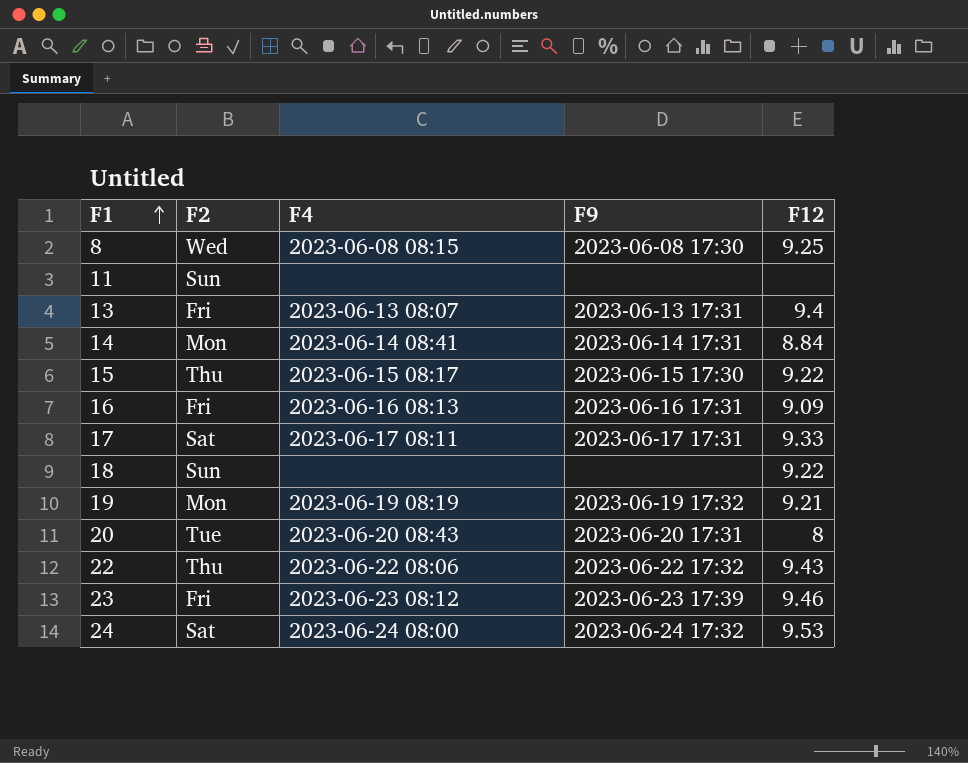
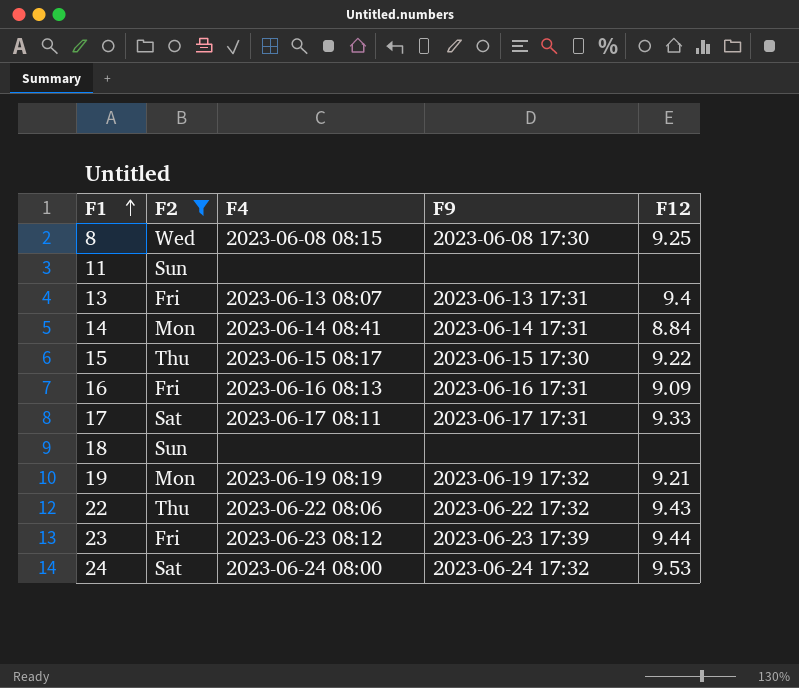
filter: none -> F2 != Tue
18 | F12: 9.22 -> none
23 | F12: 9.46 -> 9.44

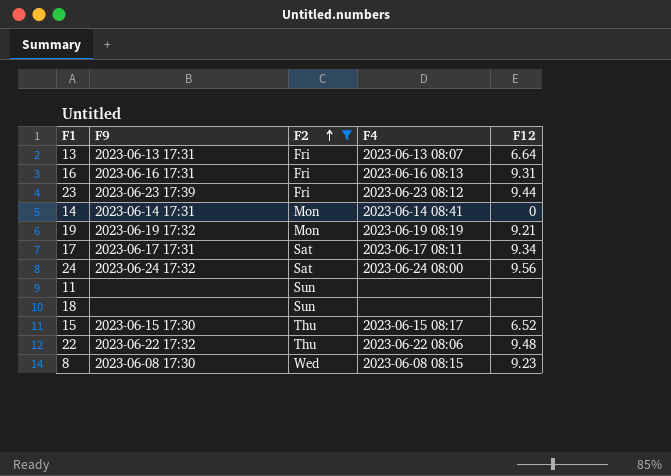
row order: F1 ascending -> F2 ascending
column F9 | position: 4 -> 2
13 | F12: 9.4 -> 6.64
16 | F12: 9.09 -> 9.31
14 | F12: 8.84 -> 0
17 | F12: 9.33 -> 9.34
24 | F12: 9.53 -> 9.56
15 | F12: 9.22 -> 6.52
22 | F12: 9.43 -> 9.48
8 | F12: 9.25 -> 9.23

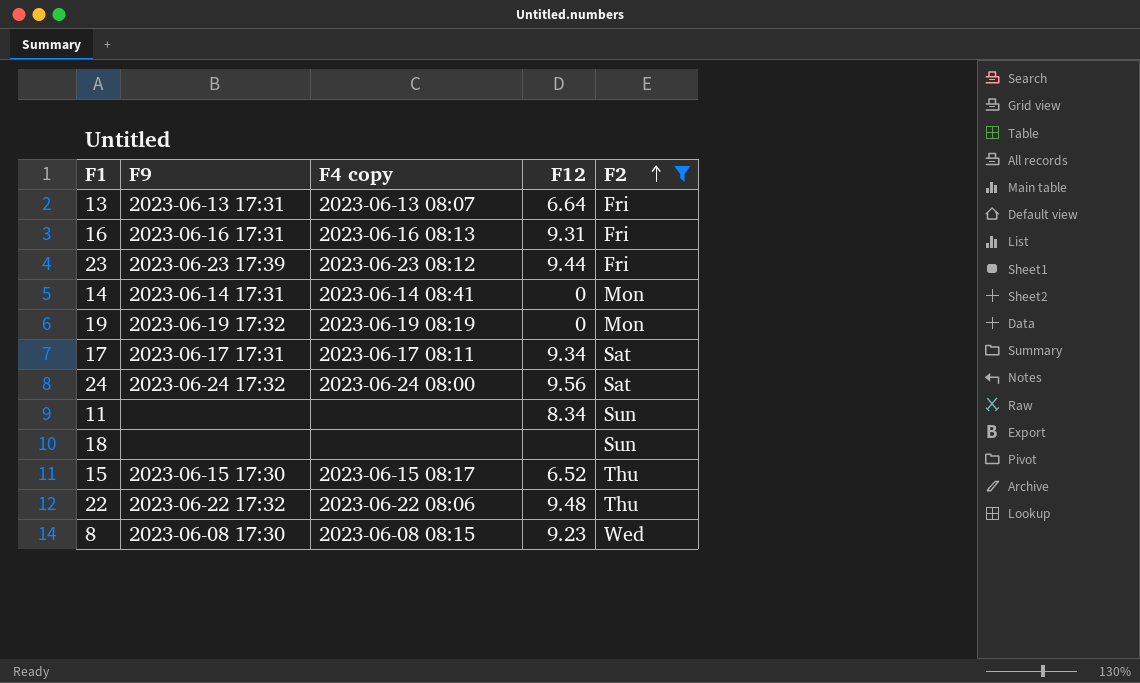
column name: F4 -> F4 copy
column F2 | position: 3 -> 5
19 | F12: 9.21 -> 0
11 | F12: none -> 8.34

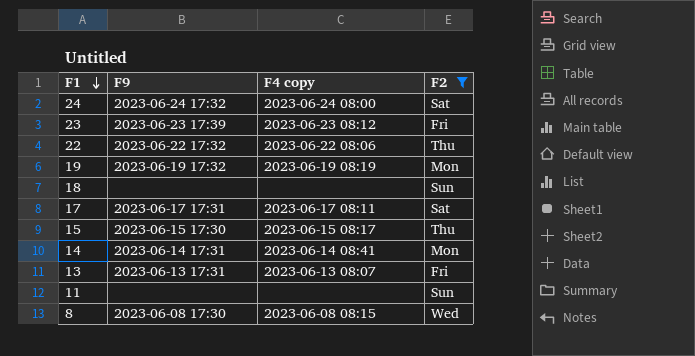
row order: F2 ascending -> F1 descending
column F12 | position: 4 -> none
row 16: 2023-06-16 17:31 | 2023-06-16 08:13 | 9.31 | Fri -> none

